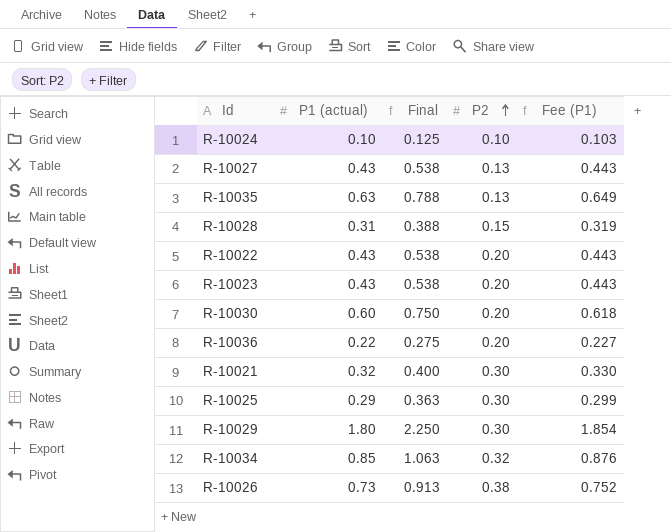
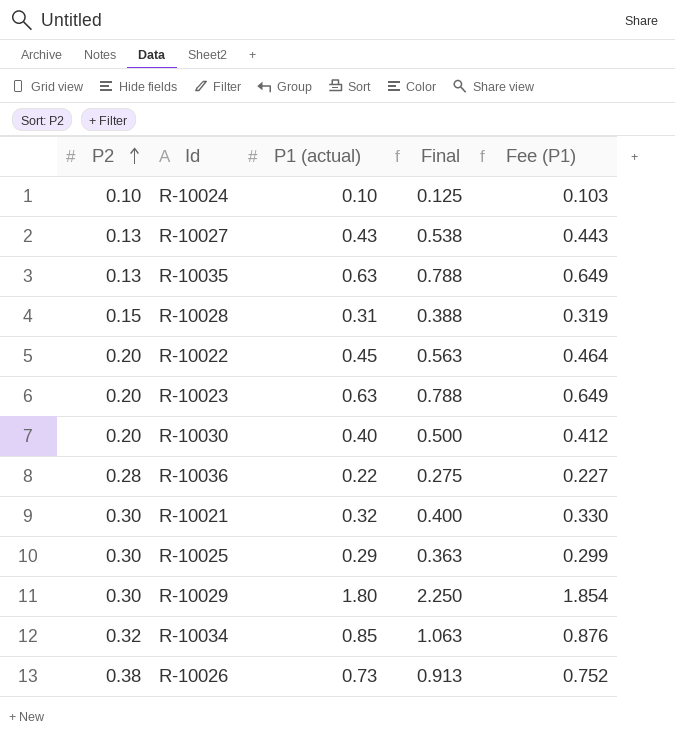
column P2 | position: 4 -> 1
R-10022 | P1 (actual): 0.43 -> 0.45
R-10022 | Final: 0.538 -> 0.563
R-10022 | Fee (P1): 0.443 -> 0.464
R-10023 | P1 (actual): 0.43 -> 0.63
R-10023 | Final: 0.538 -> 0.788
R-10023 | Fee (P1): 0.443 -> 0.649
R-10030 | P1 (actual): 0.60 -> 0.40
R-10030 | Final: 0.750 -> 0.500
R-10030 | Fee (P1): 0.618 -> 0.412
R-10036 | P2: 0.20 -> 0.28

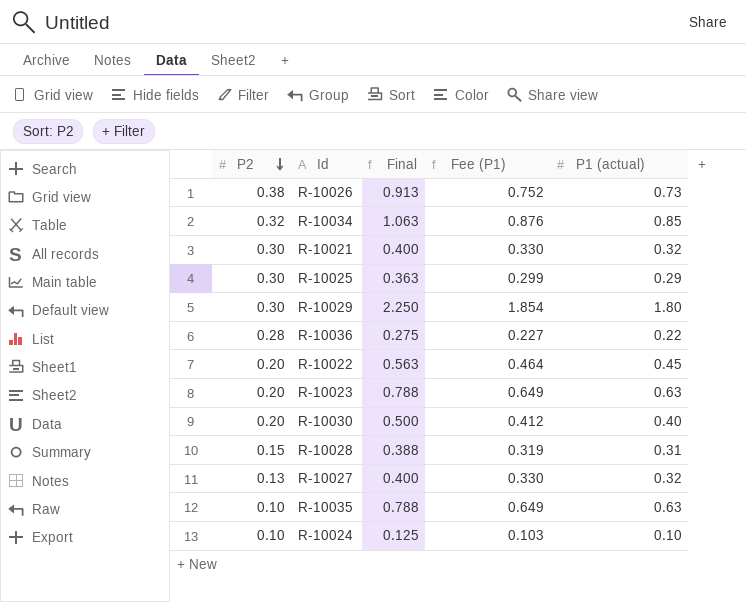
row order: P2 ascending -> P2 descending
column P1 (actual) | position: 3 -> 5
R-10027 | Final: 0.538 -> 0.400
R-10027 | Fee (P1): 0.443 -> 0.330
R-10027 | P1 (actual): 0.43 -> 0.32
R-10035 | P2: 0.13 -> 0.10

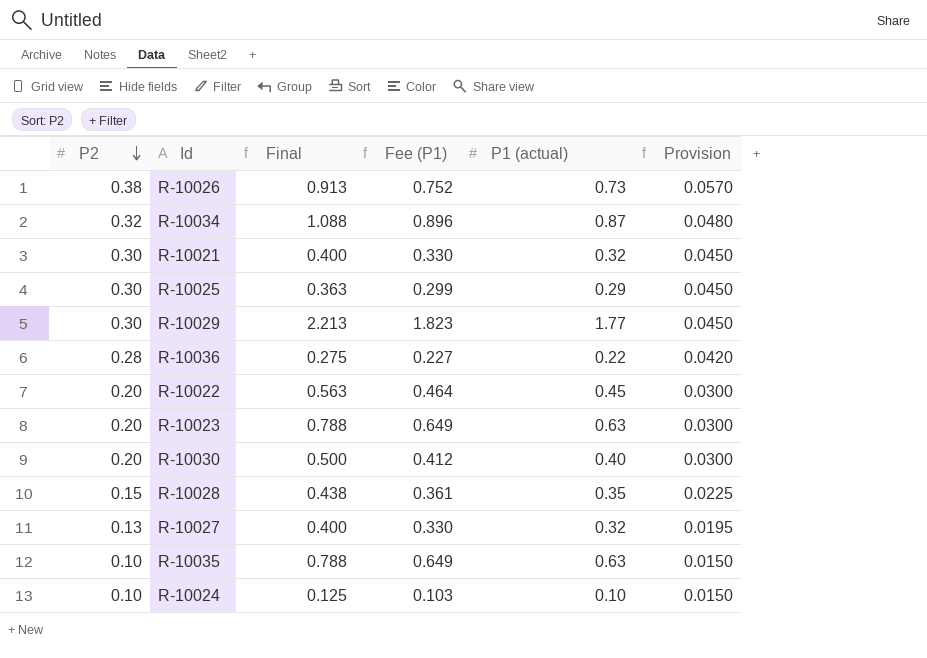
column Provision | formula: none -> [P2] * 0.15
R-10034 | Final: 1.063 -> 1.088
R-10034 | Fee (P1): 0.876 -> 0.896
R-10034 | P1 (actual): 0.85 -> 0.87
R-10029 | Final: 2.250 -> 2.213
R-10029 | Fee (P1): 1.854 -> 1.823
R-10029 | P1 (actual): 1.80 -> 1.77
R-10028 | Final: 0.388 -> 0.438
R-10028 | Fee (P1): 0.319 -> 0.361
R-10028 | P1 (actual): 0.31 -> 0.35

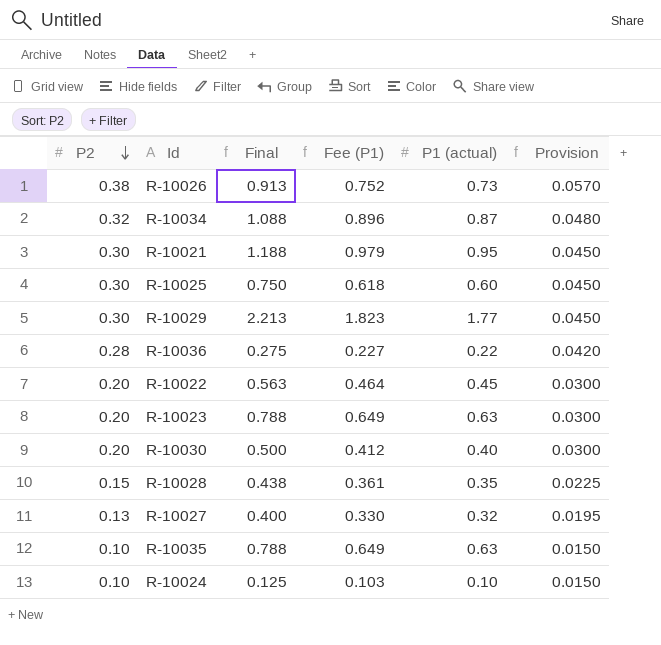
R-10021 | Final: 0.400 -> 1.188
R-10021 | Fee (P1): 0.330 -> 0.979
R-10021 | P1 (actual): 0.32 -> 0.95
R-10025 | Final: 0.363 -> 0.750
R-10025 | Fee (P1): 0.299 -> 0.618
R-10025 | P1 (actual): 0.29 -> 0.60

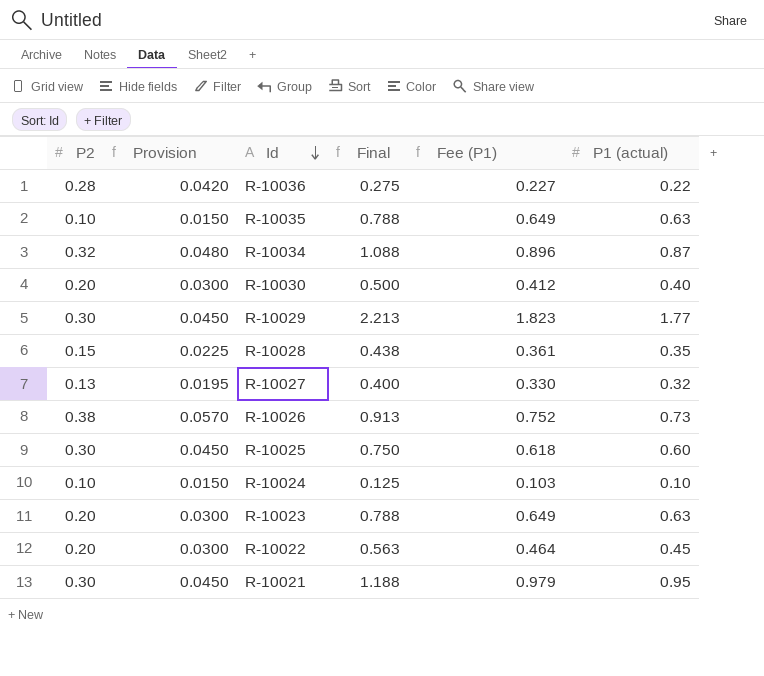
row order: P2 descending -> Id descending
column Provision | position: 6 -> 2

